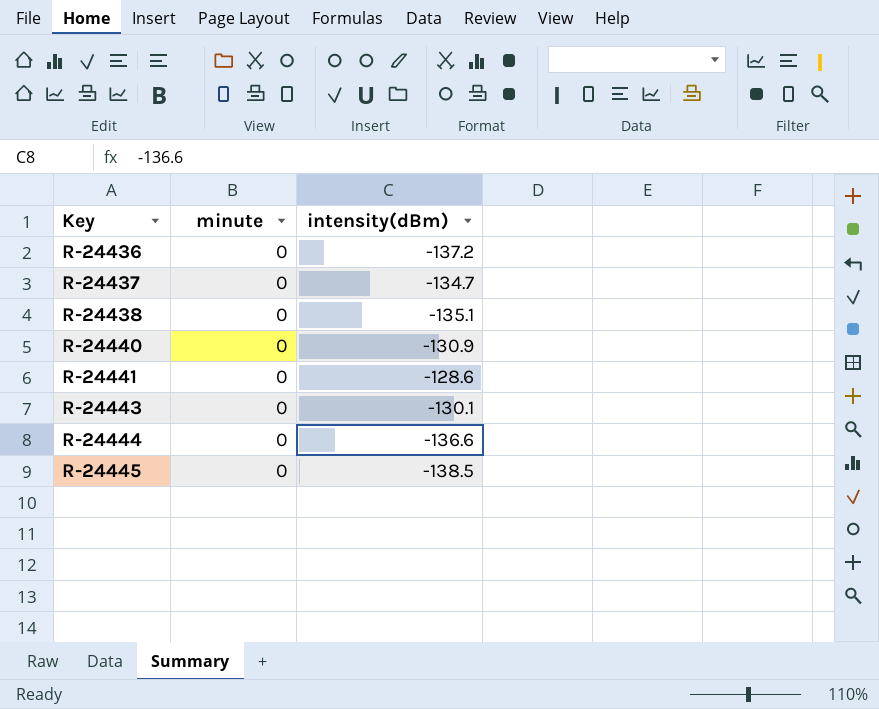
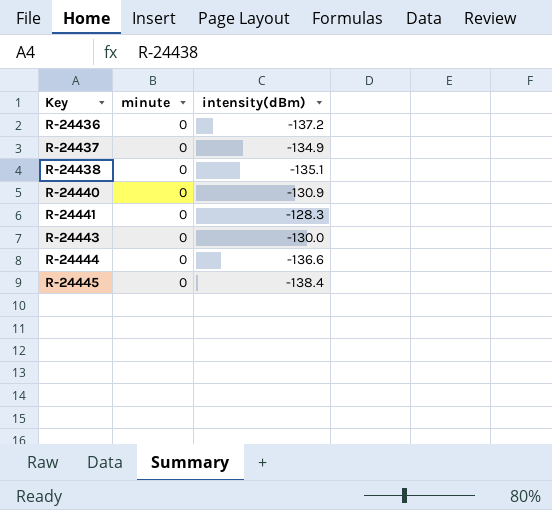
R-24437 | intensity(dBm): -134.7 -> -134.9
R-24441 | intensity(dBm): -128.6 -> -128.3
R-24443 | intensity(dBm): -130.1 -> -130.0
R-24445 | intensity(dBm): -138.5 -> -138.4

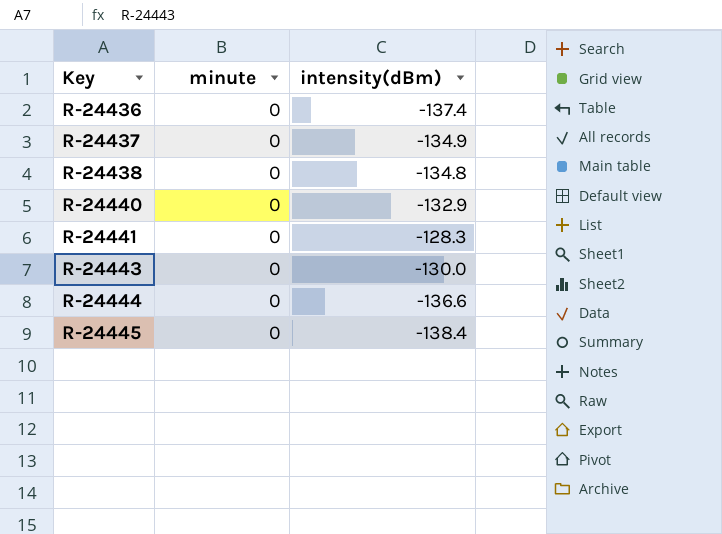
R-24436 | intensity(dBm): -137.2 -> -137.4
R-24438 | intensity(dBm): -135.1 -> -134.8
R-24440 | intensity(dBm): -130.9 -> -132.9

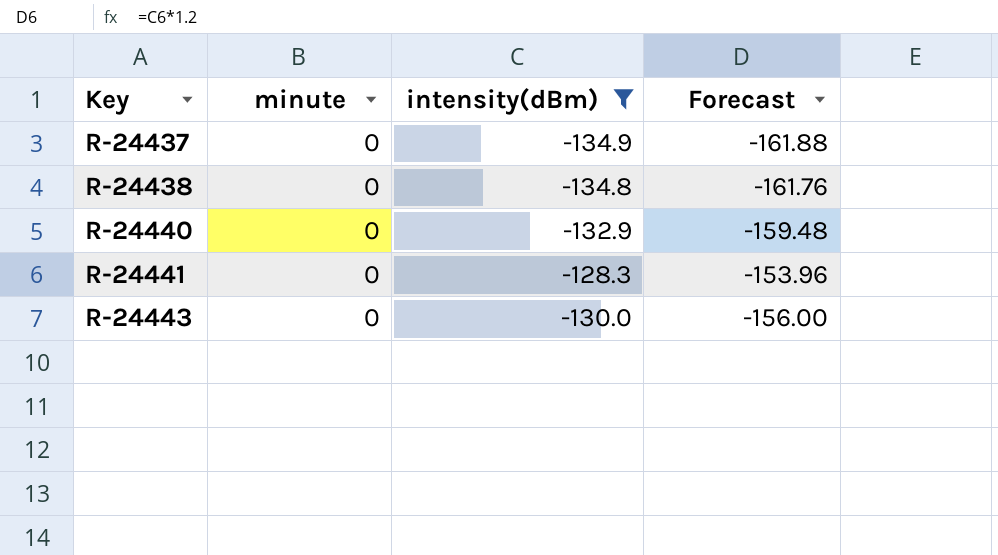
filter: none -> intensity(dBm) >= -134.9
column Forecast | formula: none -> [intensity(dBm)] * 1.2

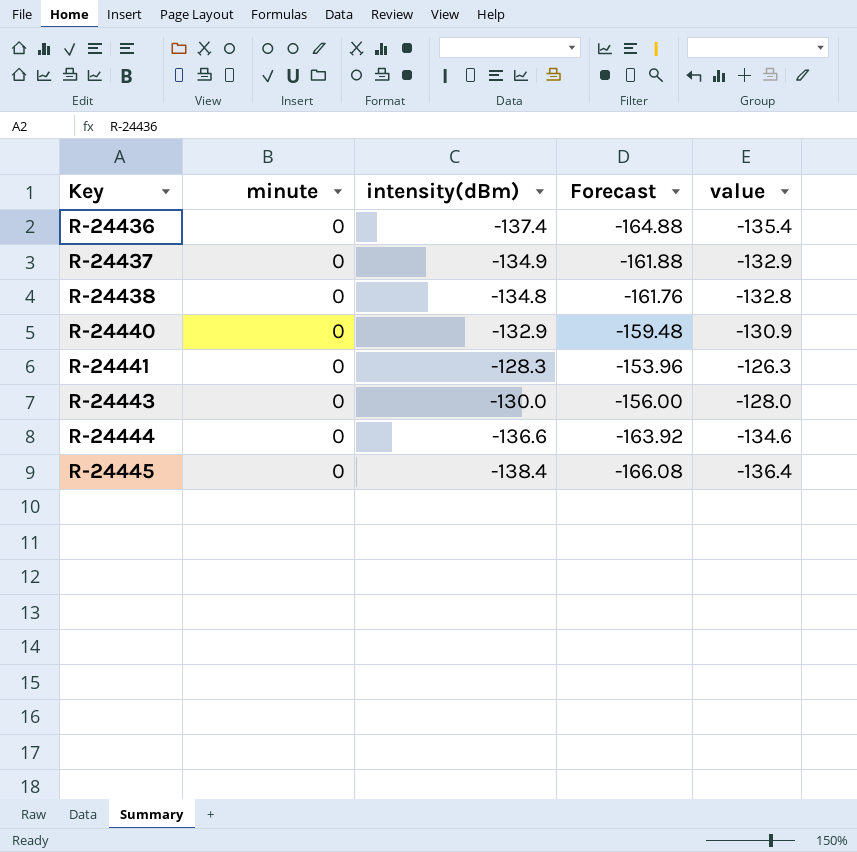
filter: intensity(dBm) >= -134.9 -> none
column value | formula: none -> [intensity(dBm)] + 2

